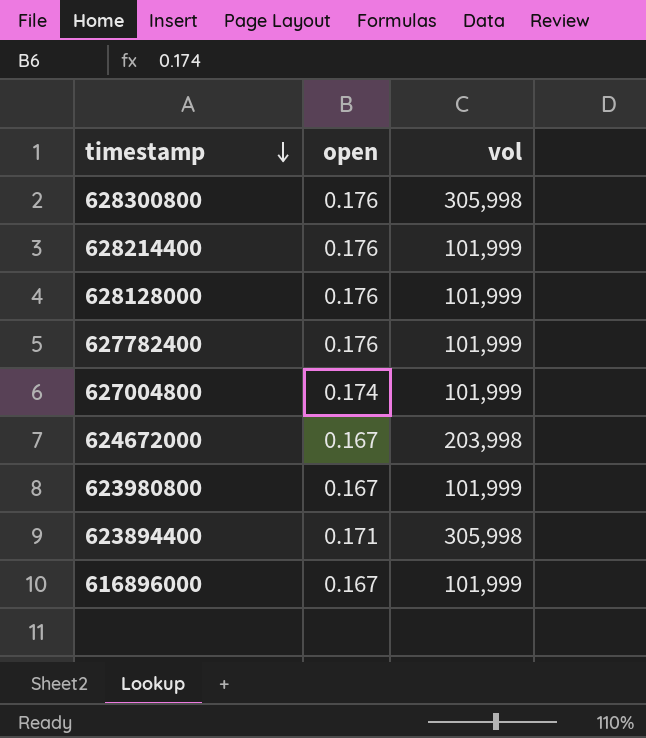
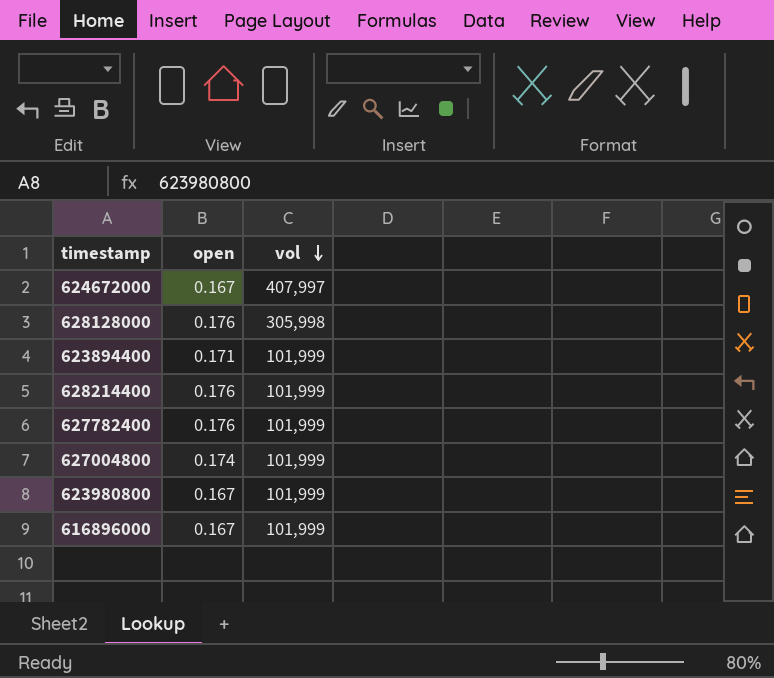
row order: timestamp descending -> vol descending
row 628300800: 0.176 | 305,998 -> none
624672000 | vol: 203,998 -> 407,997
628128000 | vol: 101,999 -> 305,998
623894400 | vol: 305,998 -> 101,999

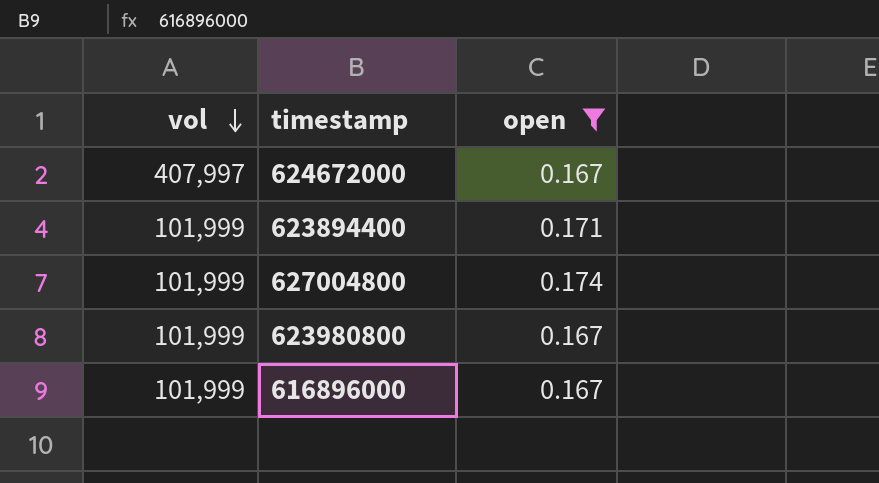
filter: none -> open != 0.176
column vol | position: 3 -> 1

